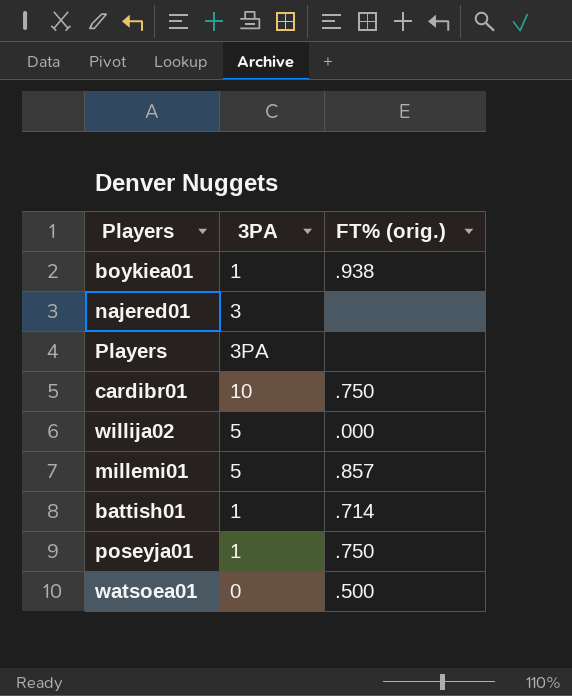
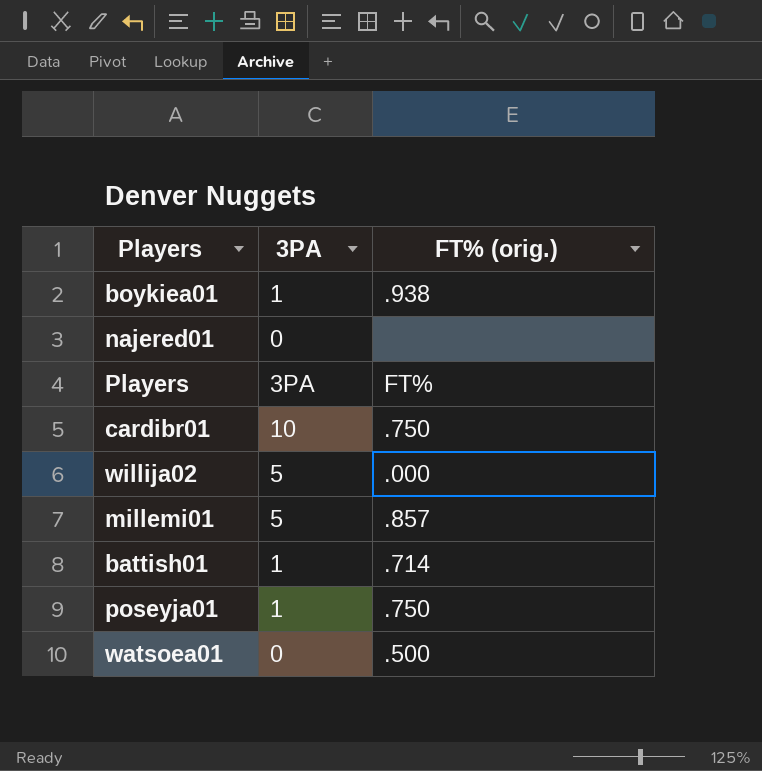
najered01 | 3PA: 3 -> 0
Players | FT% (orig.): none -> FT%

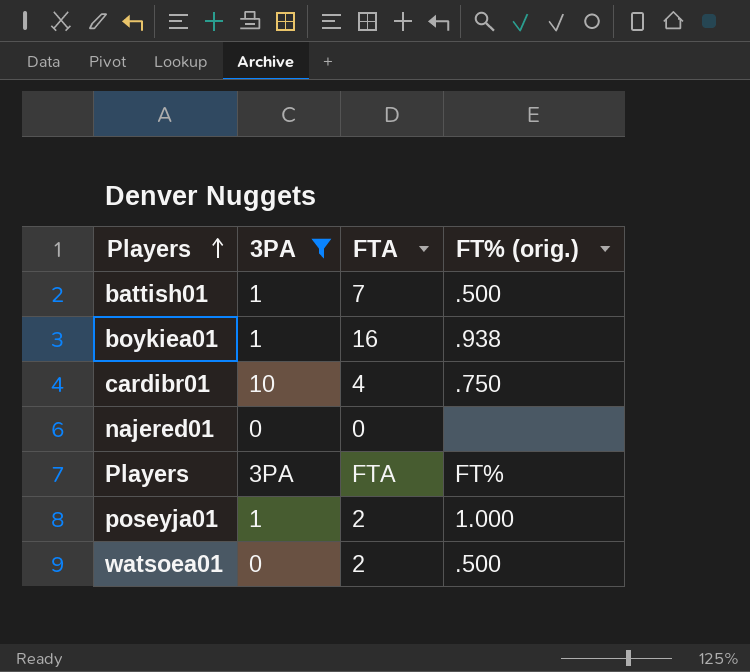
filter: none -> 3PA != 5
row order: none -> Players ascending
column FTA | position: none -> 3
battish01 | FT% (orig.): .714 -> .500
poseyja01 | FT% (orig.): .750 -> 1.000

